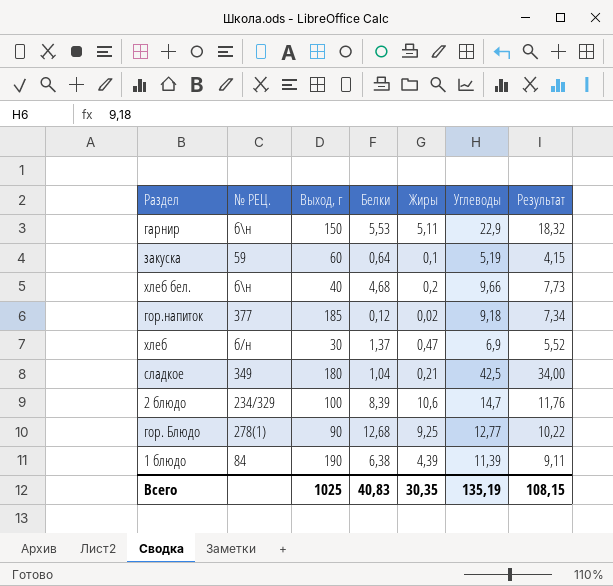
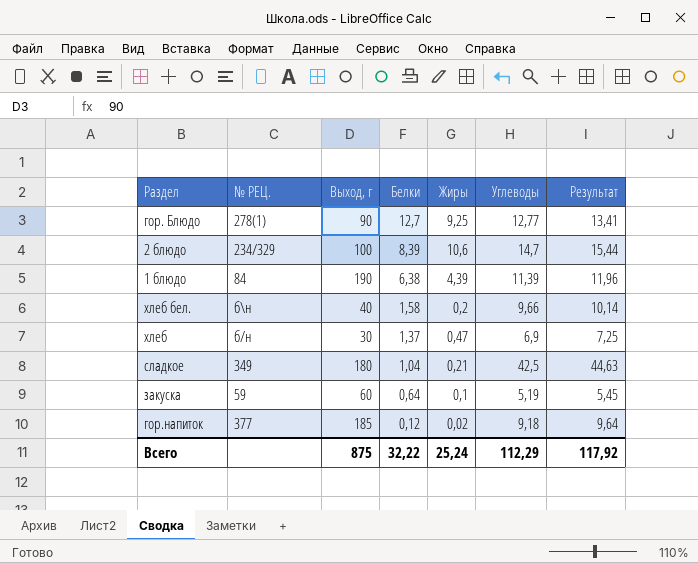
row order: none -> Белки descending
column Результат | formula: [Углеводы] * 0,8 -> [Углеводы] * 1,05
row гарнир: б\н | 150 | 5,53 | 5,11 | 22,9 | 18,32 -> none
гор. Блюдо | Белки: 12,68 -> 12,7
хлеб бел. | Белки: 4,68 -> 1,58
Всего | Выход, г: 1025 -> 875
Всего | Белки: 40,83 -> 32,22
Всего | Жиры: 30,35 -> 25,24
Всего | Углеводы: 135,19 -> 112,29
Всего | Результат: 108,15 -> 117,92

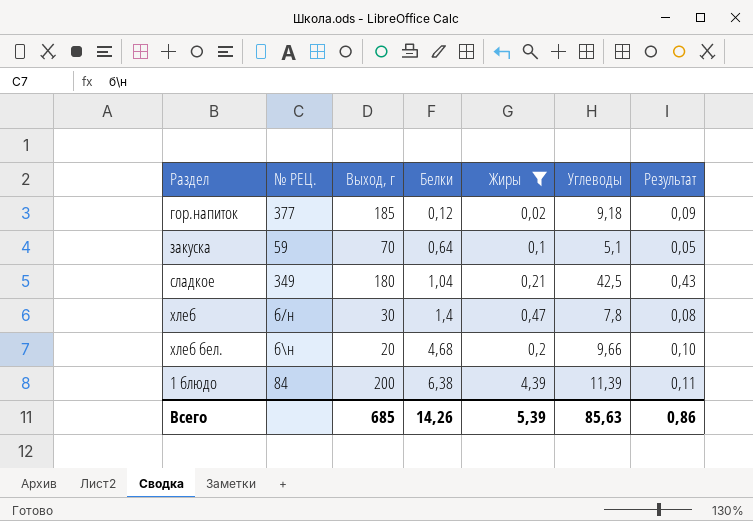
filter: none -> Жиры <= 4,39
row order: Белки descending -> Белки ascending
column Результат | formula: [Углеводы] * 1,05 -> [Углеводы] * 0,01
закуска | Выход, г: 60 -> 70
закуска | Углеводы: 5,19 -> 5,1
хлеб | Белки: 1,37 -> 1,4
хлеб | Углеводы: 6,9 -> 7,8
хлеб бел. | Выход, г: 40 -> 20
хлеб бел. | Белки: 1,58 -> 4,68
1 блюдо | Выход, г: 190 -> 200
Всего | Выход, г: 875 -> 685
Всего | Белки: 32,22 -> 14,26
Всего | Жиры: 25,24 -> 5,39
Всего | Углеводы: 112,29 -> 85,63
Всего | Результат: 117,92 -> 0,86

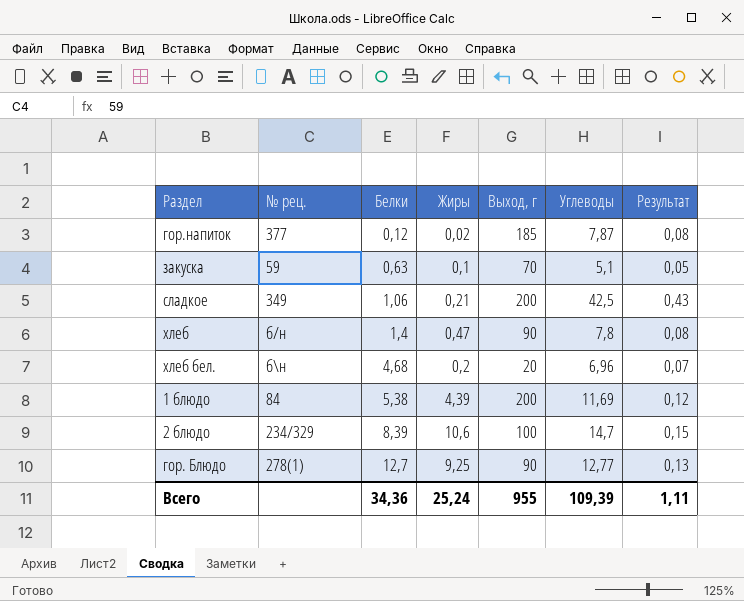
filter: Жиры <= 4,39 -> none
column name: № РЕЦ. -> № рец.
column Выход, г | position: 3 -> 5
гор.напиток | Углеводы: 9,18 -> 7,87
гор.напиток | Результат: 0,09 -> 0,08
закуска | Белки: 0,64 -> 0,63
сладкое | Белки: 1,04 -> 1,06
сладкое | Выход, г: 180 -> 200
хлеб | Выход, г: 30 -> 90
хлеб бел. | Углеводы: 9,66 -> 6,96
хлеб бел. | Результат: 0,10 -> 0,07
1 блюдо | Белки: 6,38 -> 5,38
1 блюдо | Углеводы: 11,39 -> 11,69
1 блюдо | Результат: 0,11 -> 0,12
Всего | Белки: 14,26 -> 34,36
Всего | Жиры: 5,39 -> 25,24
Всего | Выход, г: 685 -> 955
Всего | Углеводы: 85,63 -> 109,39
Всего | Результат: 0,86 -> 1,11

